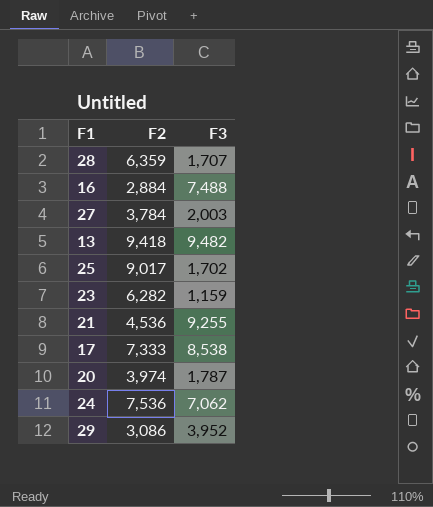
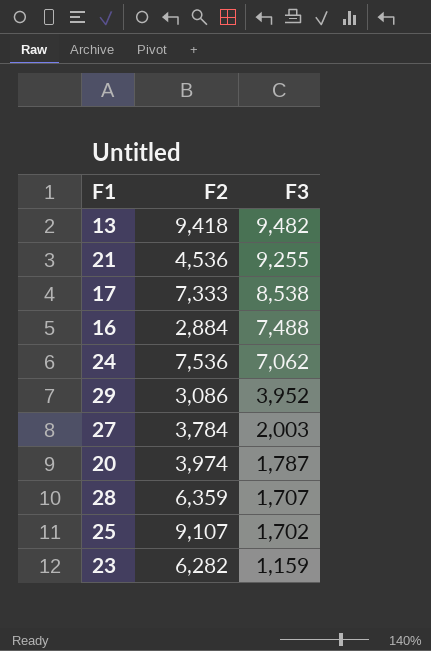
row order: none -> F3 descending
25 | F2: 9,017 -> 9,107

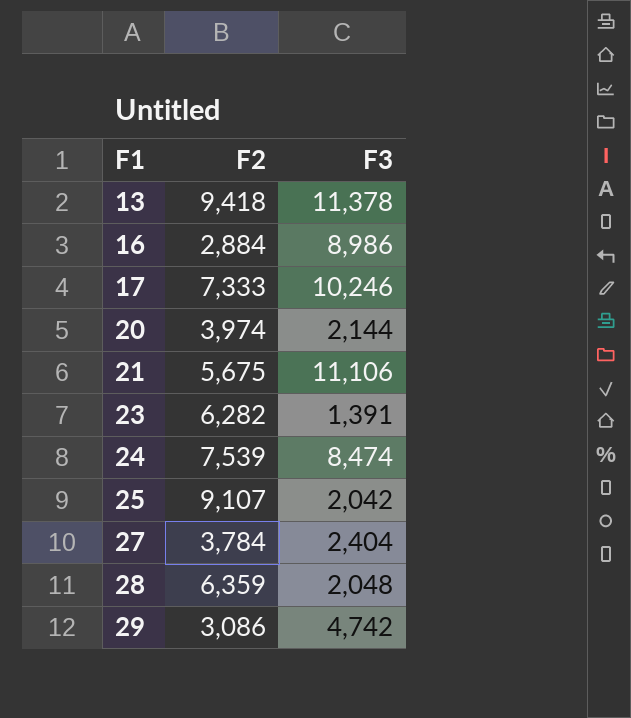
row order: F3 descending -> F1 ascending
13 | F3: 9,482 -> 11,378
16 | F3: 7,488 -> 8,986
17 | F3: 8,538 -> 10,246
20 | F3: 1,787 -> 2,144
21 | F2: 4,536 -> 5,675
21 | F3: 9,255 -> 11,106
23 | F3: 1,159 -> 1,391
24 | F2: 7,536 -> 7,539
24 | F3: 7,062 -> 8,474
25 | F3: 1,702 -> 2,042
27 | F3: 2,003 -> 2,404
28 | F3: 1,707 -> 2,048
29 | F3: 3,952 -> 4,742

